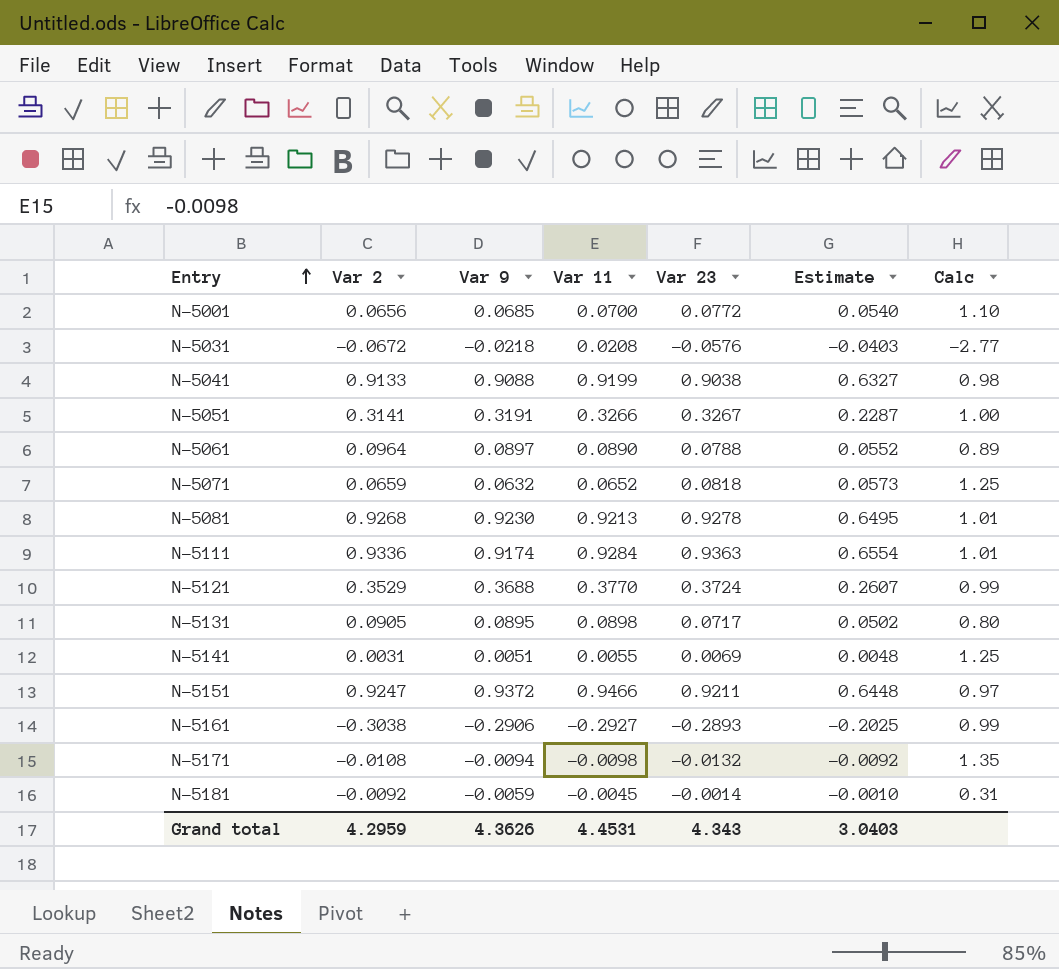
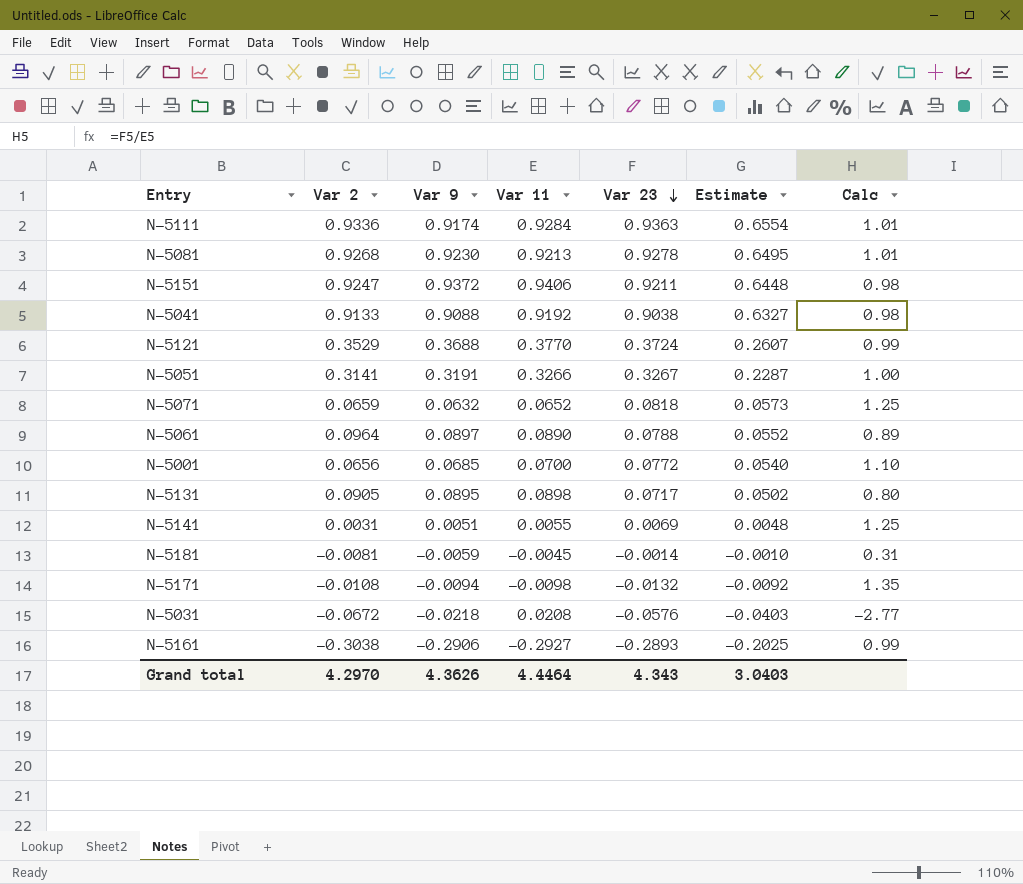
row order: Entry ascending -> Var 23 descending
N-5151 | Var 11: 0.9466 -> 0.9406
N-5151 | Calc: 0.97 -> 0.98
N-5041 | Var 11: 0.9199 -> 0.9192
N-5181 | Var 2: -0.0092 -> -0.0081
Grand total | Var 2: 4.2959 -> 4.2970
Grand total | Var 11: 4.4531 -> 4.4464

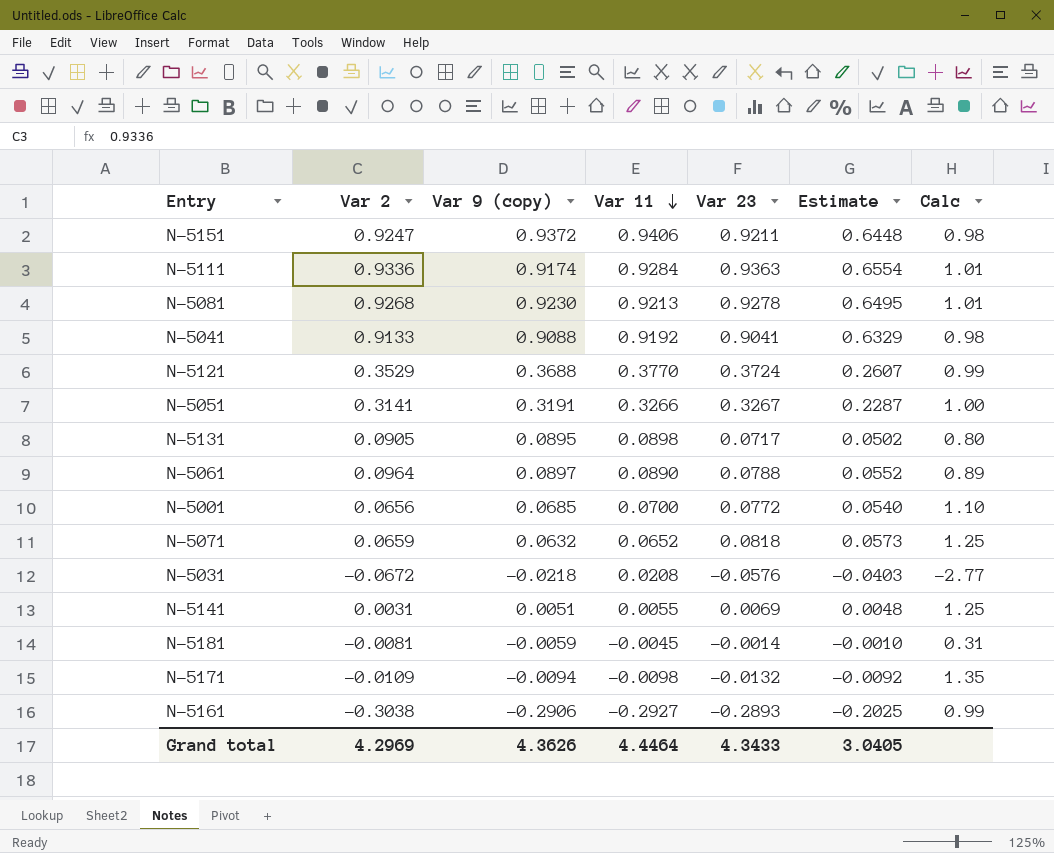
row order: Var 23 descending -> Var 11 descending
column name: Var 9 -> Var 9 (copy)
N-5041 | Var 23: 0.9038 -> 0.9041
N-5041 | Estimate: 0.6327 -> 0.6329
N-5171 | Var 2: -0.0108 -> -0.0109
Grand total | Var 2: 4.2970 -> 4.2969
Grand total | Var 23: 4.343 -> 4.3433
Grand total | Estimate: 3.0403 -> 3.0405

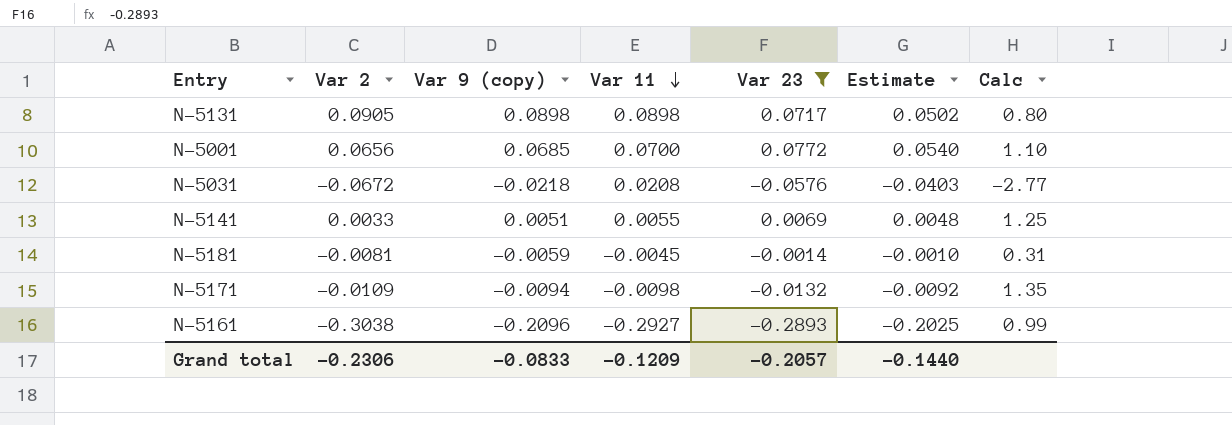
filter: none -> Var 23 <= 0.0772
N-5131 | Var 9 (copy): 0.0895 -> 0.0898
N-5141 | Var 2: 0.0031 -> 0.0033
N-5161 | Var 9 (copy): -0.2906 -> -0.2096
Grand total | Var 2: 4.2969 -> -0.2306
Grand total | Var 9 (copy): 4.3626 -> -0.0833
Grand total | Var 11: 4.4464 -> -0.1209
Grand total | Var 23: 4.3433 -> -0.2057
Grand total | Estimate: 3.0405 -> -0.1440

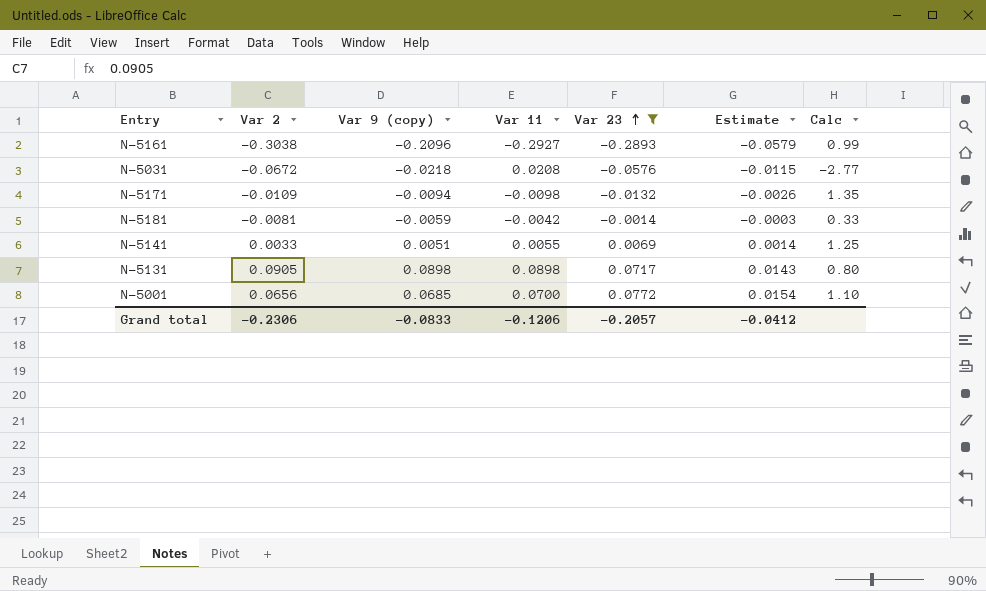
row order: Var 11 descending -> Var 23 ascending
column Estimate | formula: [Var 23] * 0.7 -> [Var 23] * 0.2
N-5181 | Var 11: -0.0045 -> -0.0042
N-5181 | Calc: 0.31 -> 0.33
Grand total | Var 11: -0.1209 -> -0.1206
Grand total | Estimate: -0.1440 -> -0.0412

